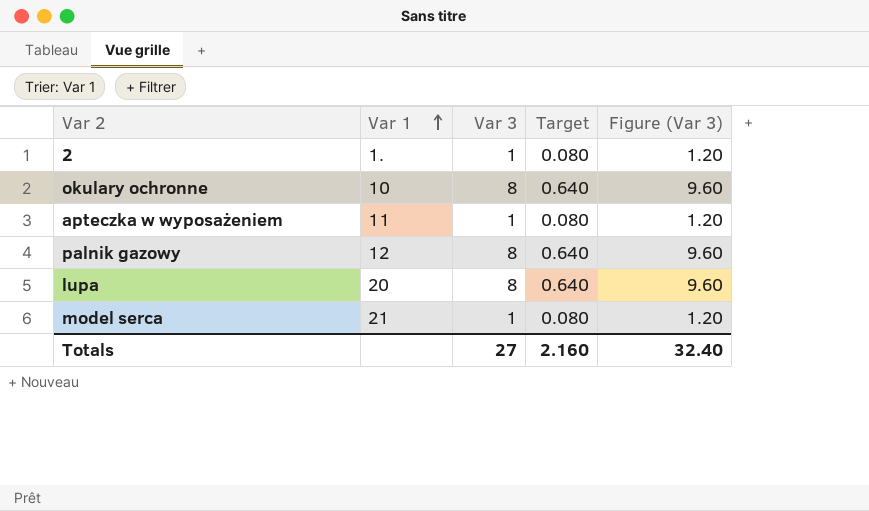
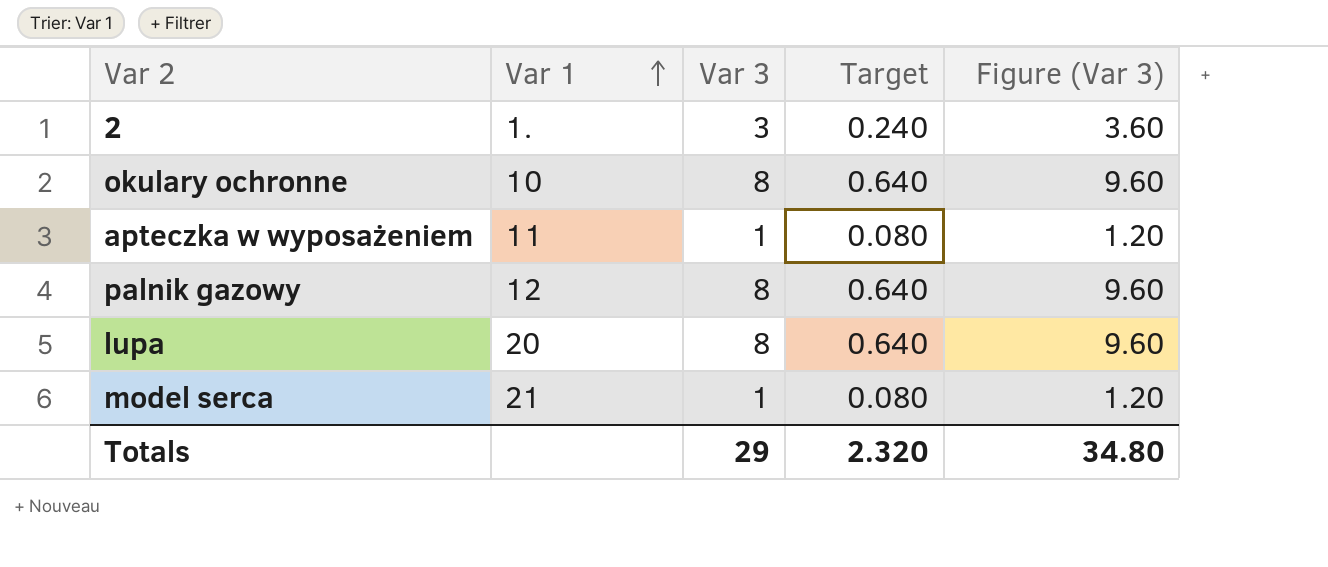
2 | Var 3: 1 -> 3
2 | Target: 0.080 -> 0.240
2 | Figure (Var 3): 1.20 -> 3.60
Totals | Var 3: 27 -> 29
Totals | Target: 2.160 -> 2.320
Totals | Figure (Var 3): 32.40 -> 34.80

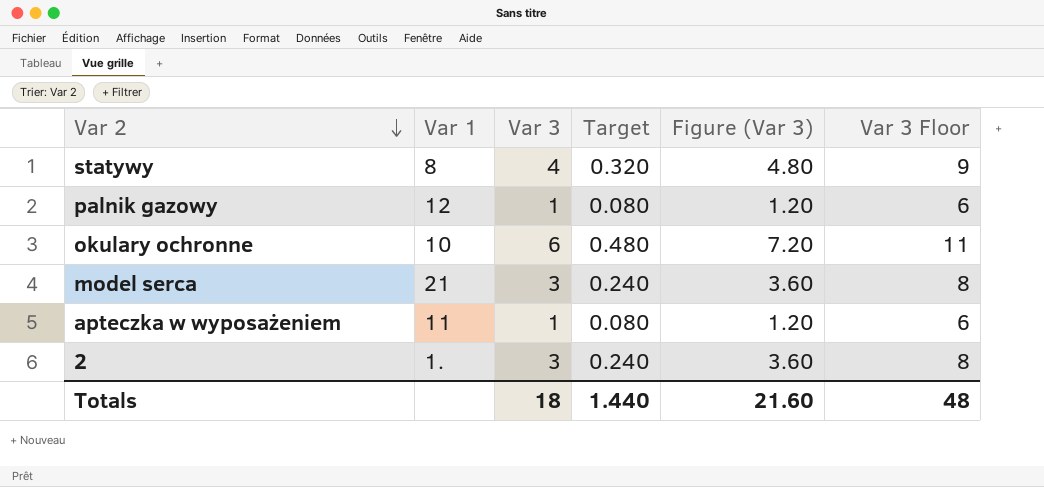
row order: Var 1 ascending -> Var 2 descending
column Var 3 Floor | formula: none -> [Var 3] + 5
row lupa: 20 | 8 | 0.640 | 9.60 -> none
row statywy: none -> 8 | 4 | 0.320 | 4.80 | 9
palnik gazowy | Var 3: 8 -> 1
palnik gazowy | Target: 0.640 -> 0.080
palnik gazowy | Figure (Var 3): 9.60 -> 1.20
okulary ochronne | Var 3: 8 -> 6
okulary ochronne | Target: 0.640 -> 0.480
okulary ochronne | Figure (Var 3): 9.60 -> 7.20
model serca | Var 3: 1 -> 3
model serca | Target: 0.080 -> 0.240
model serca | Figure (Var 3): 1.20 -> 3.60
Totals | Var 3: 29 -> 18
Totals | Target: 2.320 -> 1.440
Totals | Figure (Var 3): 34.80 -> 21.60

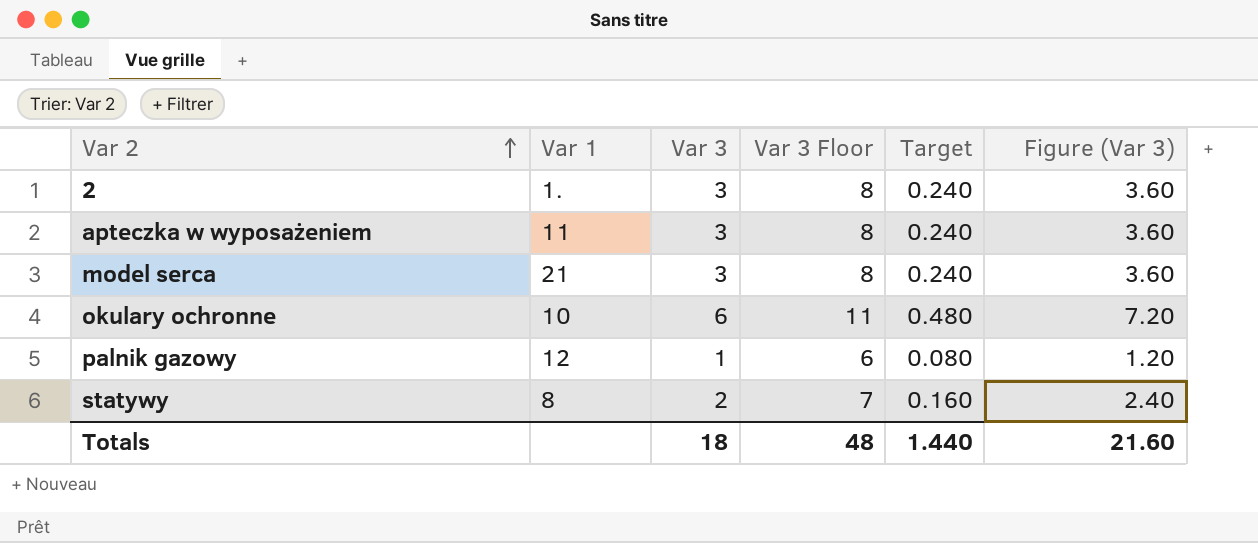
row order: Var 2 descending -> Var 2 ascending
column Var 3 Floor | position: 6 -> 4
apteczka w wyposażeniem | Var 3: 1 -> 3
apteczka w wyposażeniem | Var 3 Floor: 6 -> 8
apteczka w wyposażeniem | Target: 0.080 -> 0.240
apteczka w wyposażeniem | Figure (Var 3): 1.20 -> 3.60
statywy | Var 3: 4 -> 2
statywy | Var 3 Floor: 9 -> 7
statywy | Target: 0.320 -> 0.160
statywy | Figure (Var 3): 4.80 -> 2.40

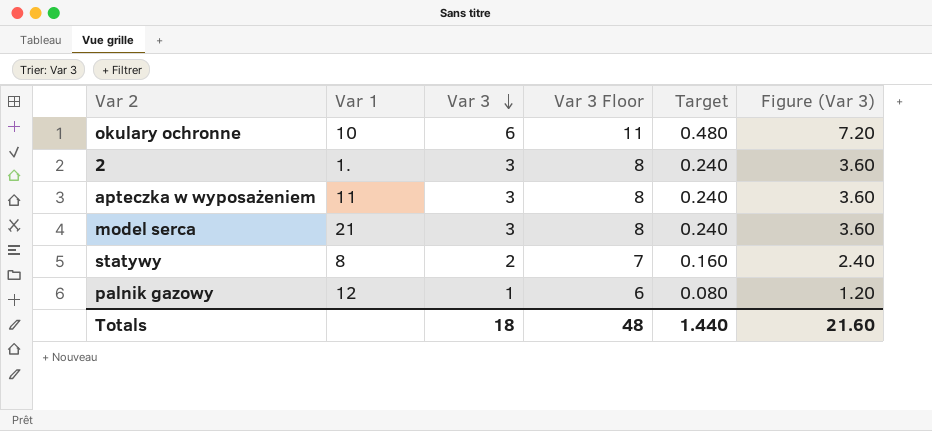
row order: Var 2 ascending -> Var 3 descending

